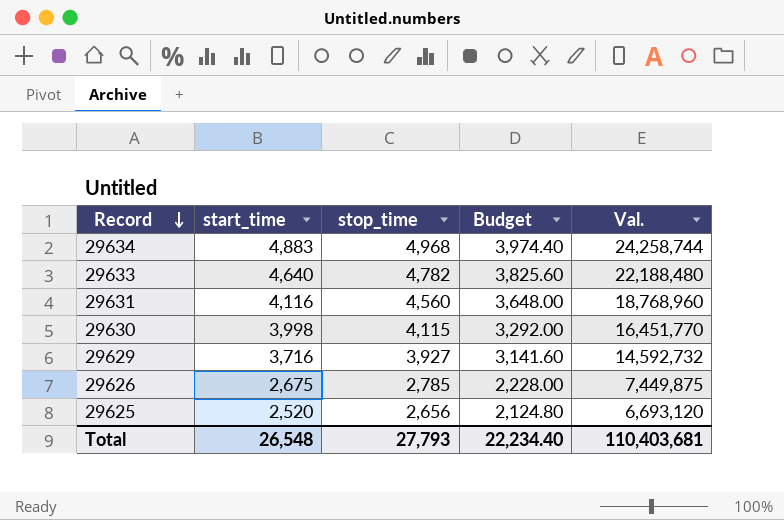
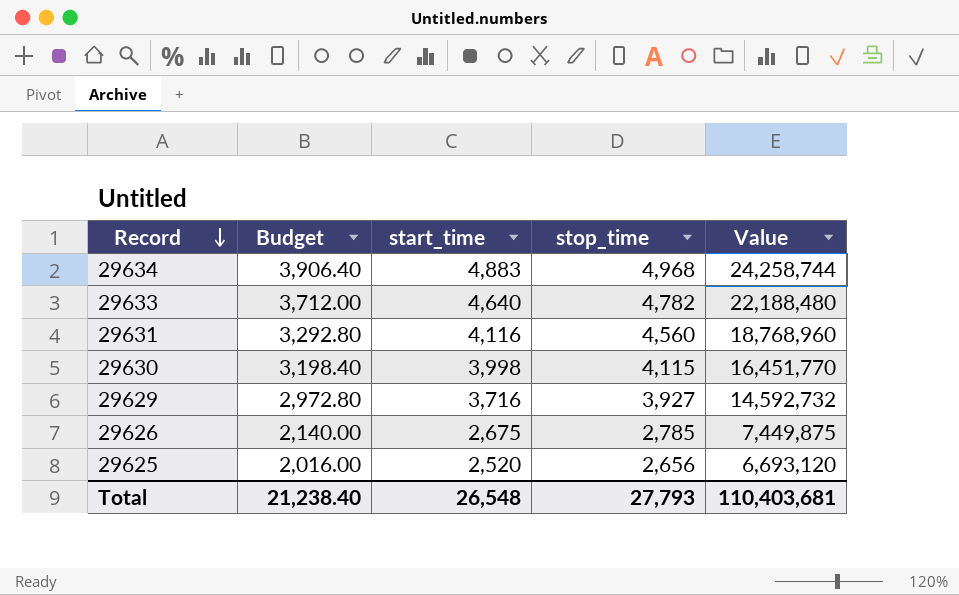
column Budget | formula: [stop_time] * 0.8 -> [start_time] * 0.8
column Budget | position: 4 -> 2
column name: Val. -> Value
Total | Budget: 22,234.40 -> 21,238.40

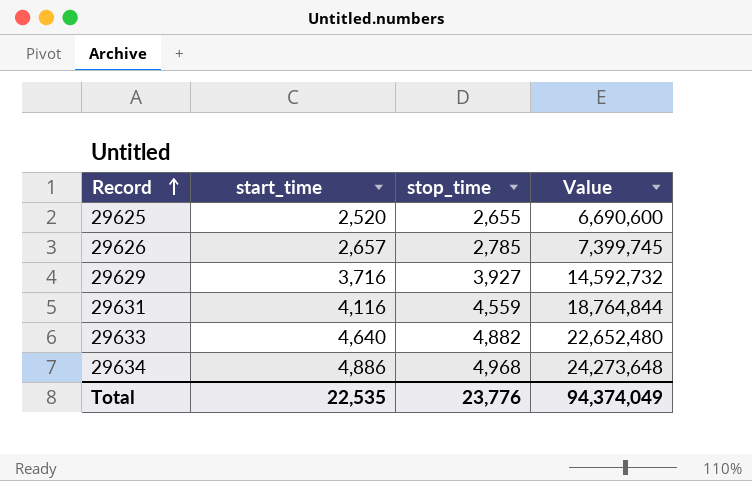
row order: Record descending -> Record ascending
column Budget | formula: [start_time] * 0.8 -> none
row 29630: 3,198.40 | 3,998 | 4,115 | 16,451,770 -> none
29625 | stop_time: 2,656 -> 2,655
29625 | Value: 6,693,120 -> 6,690,600
29626 | start_time: 2,675 -> 2,657
29626 | Value: 7,449,875 -> 7,399,745
29631 | stop_time: 4,560 -> 4,559
29631 | Value: 18,768,960 -> 18,764,844
29633 | stop_time: 4,782 -> 4,882
29633 | Value: 22,188,480 -> 22,652,480
29634 | start_time: 4,883 -> 4,886
29634 | Value: 24,258,744 -> 24,273,648
Total | start_time: 26,548 -> 22,535
Total | stop_time: 27,793 -> 23,776
Total | Value: 110,403,681 -> 94,374,049

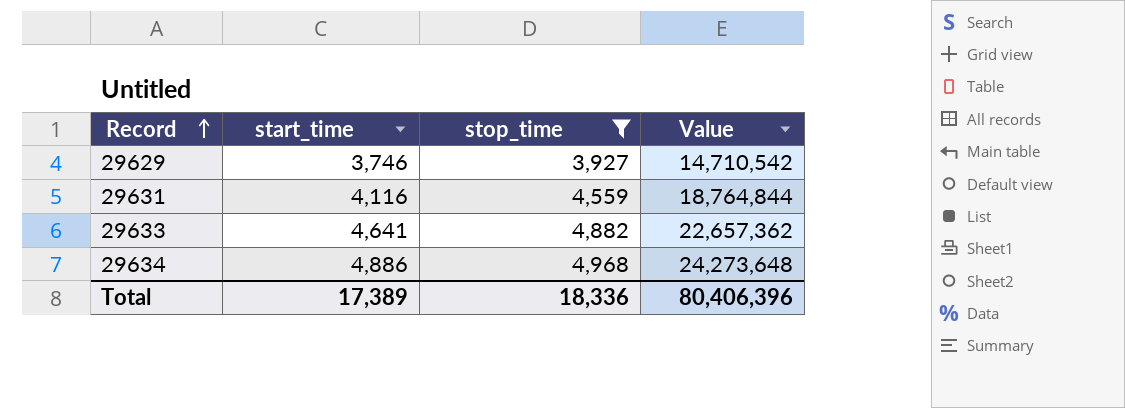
filter: none -> stop_time >= 3,927
29629 | start_time: 3,716 -> 3,746
29629 | Value: 14,592,732 -> 14,710,542
29633 | start_time: 4,640 -> 4,641
29633 | Value: 22,652,480 -> 22,657,362
Total | start_time: 22,535 -> 17,389
Total | stop_time: 23,776 -> 18,336
Total | Value: 94,374,049 -> 80,406,396

